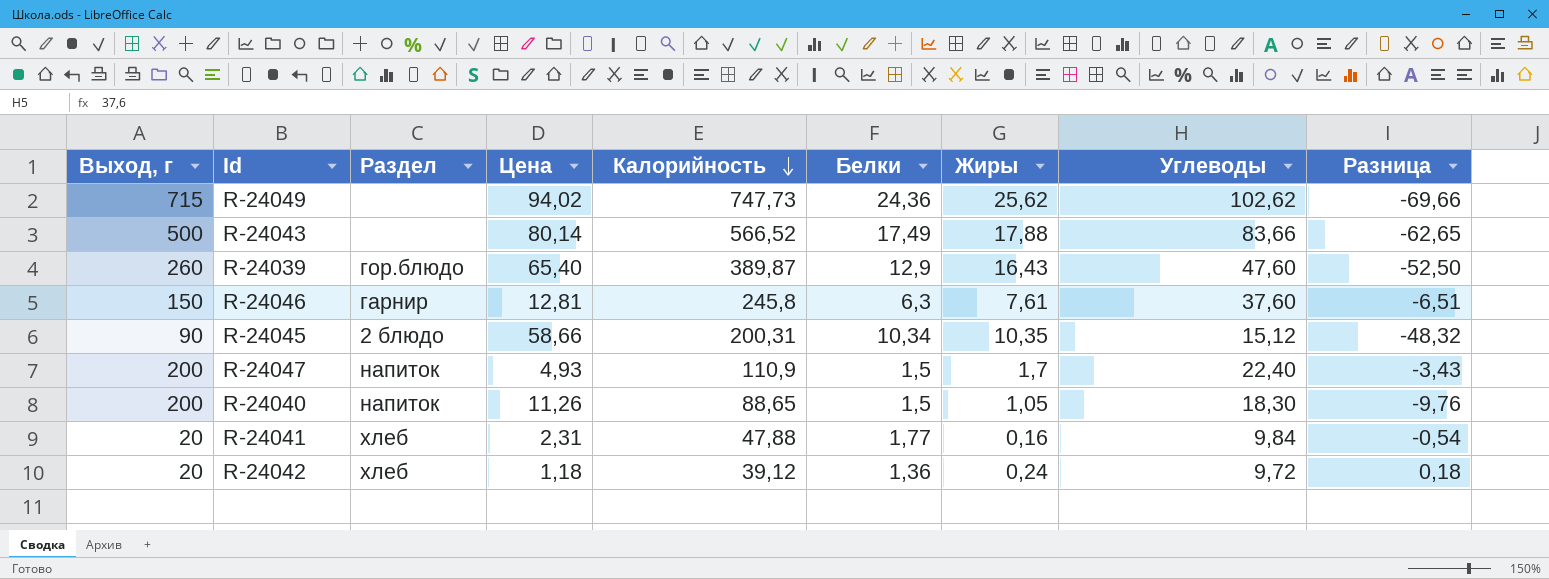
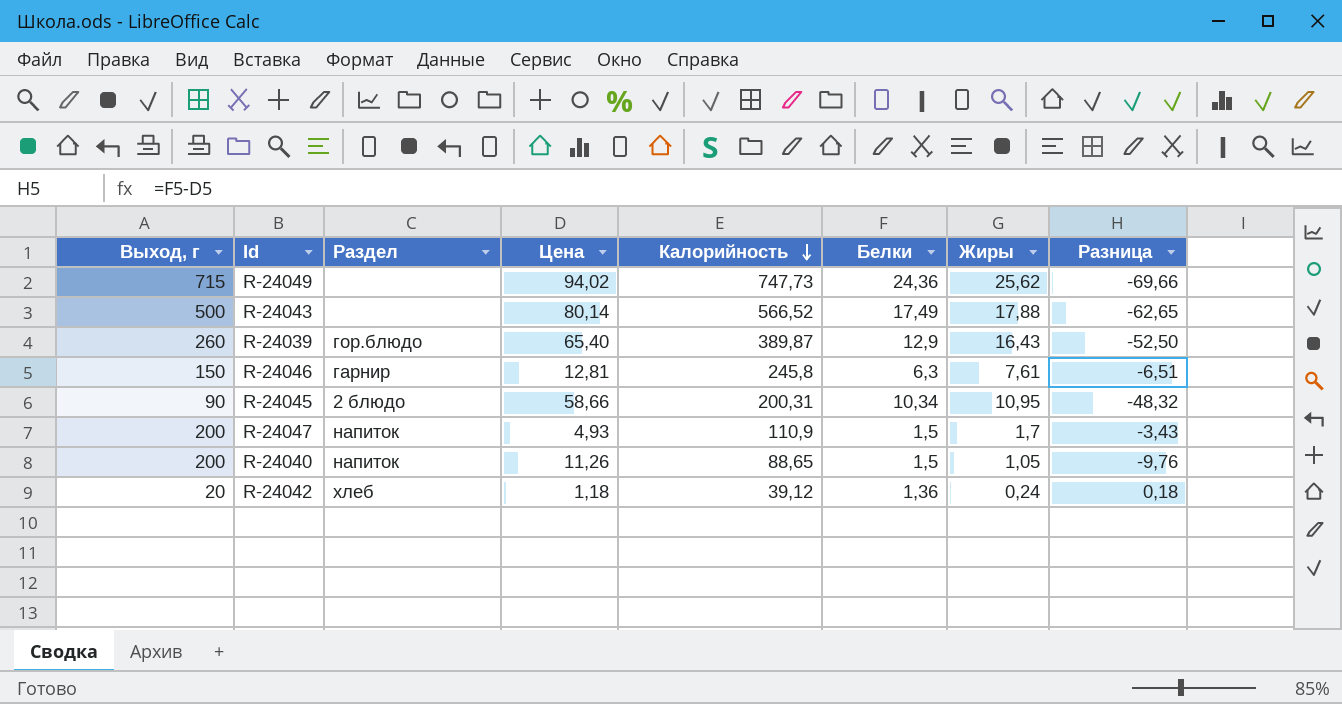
column Углеводы | position: 8 -> none
row R-24041: 20 | хлеб | 2,31 | 47,88 | 1,77 | 0,16 | 9,84 | -0,54 -> none
R-24045 | Жиры: 10,35 -> 10,95

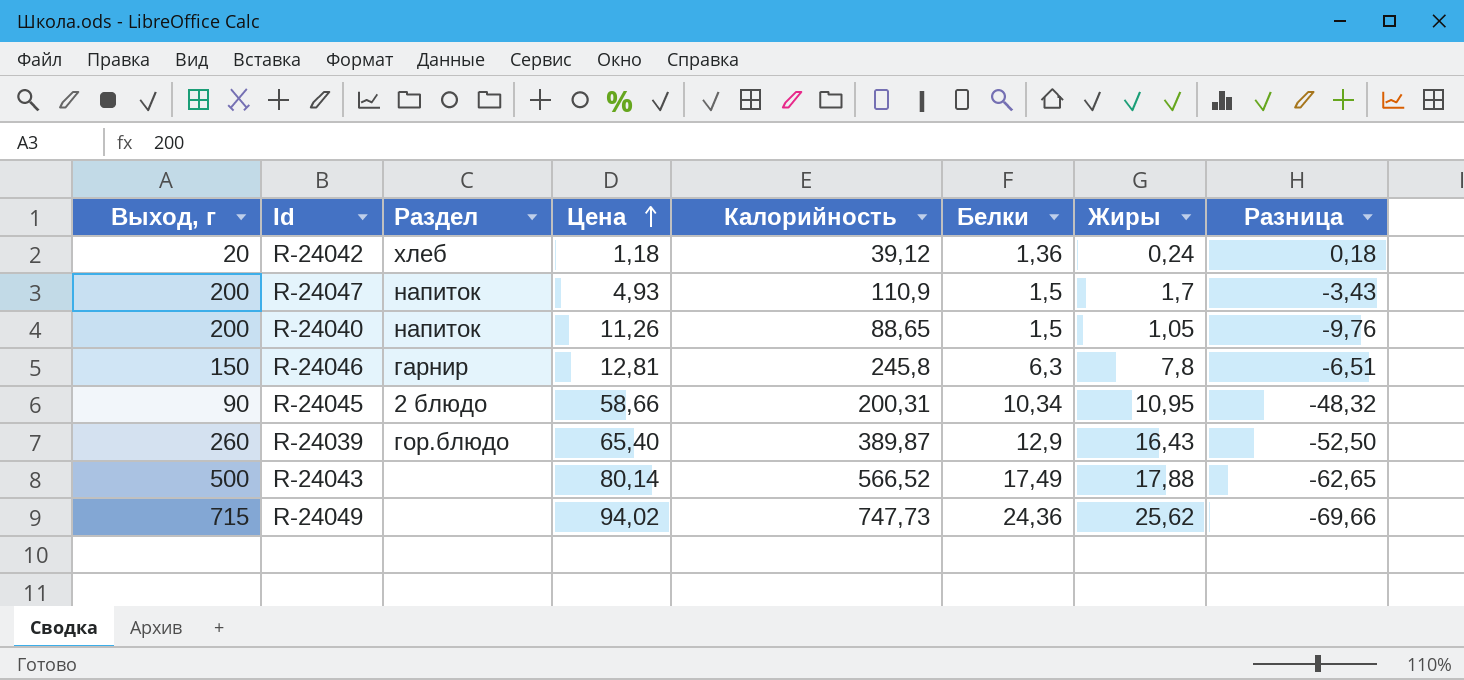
row order: Калорийность descending -> Цена ascending
R-24046 | Жиры: 7,61 -> 7,8

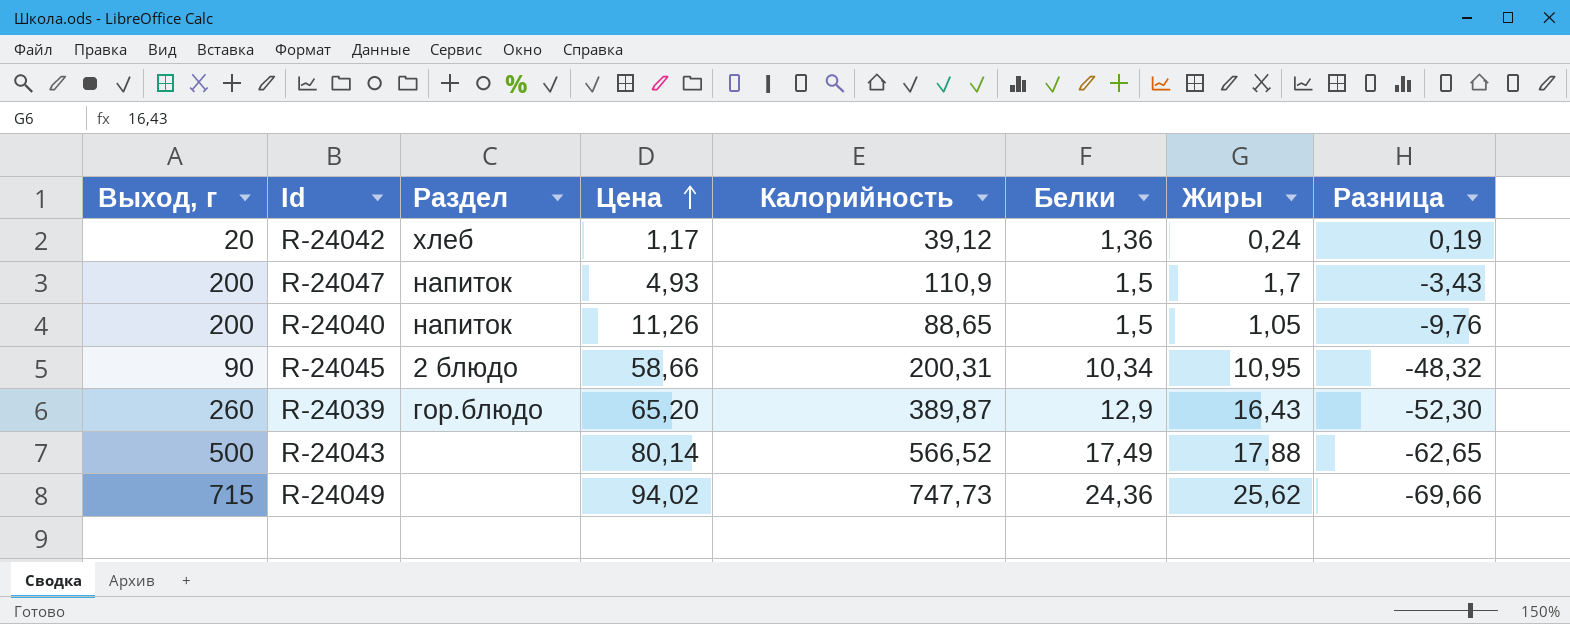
row R-24046: 150 | гарнир | 12,81 | 245,8 | 6,3 | 7,8 | -6,51 -> none
R-24042 | Цена: 1,18 -> 1,17
R-24042 | Разница: 0,18 -> 0,19
R-24039 | Цена: 65,40 -> 65,20
R-24039 | Разница: -52,50 -> -52,30

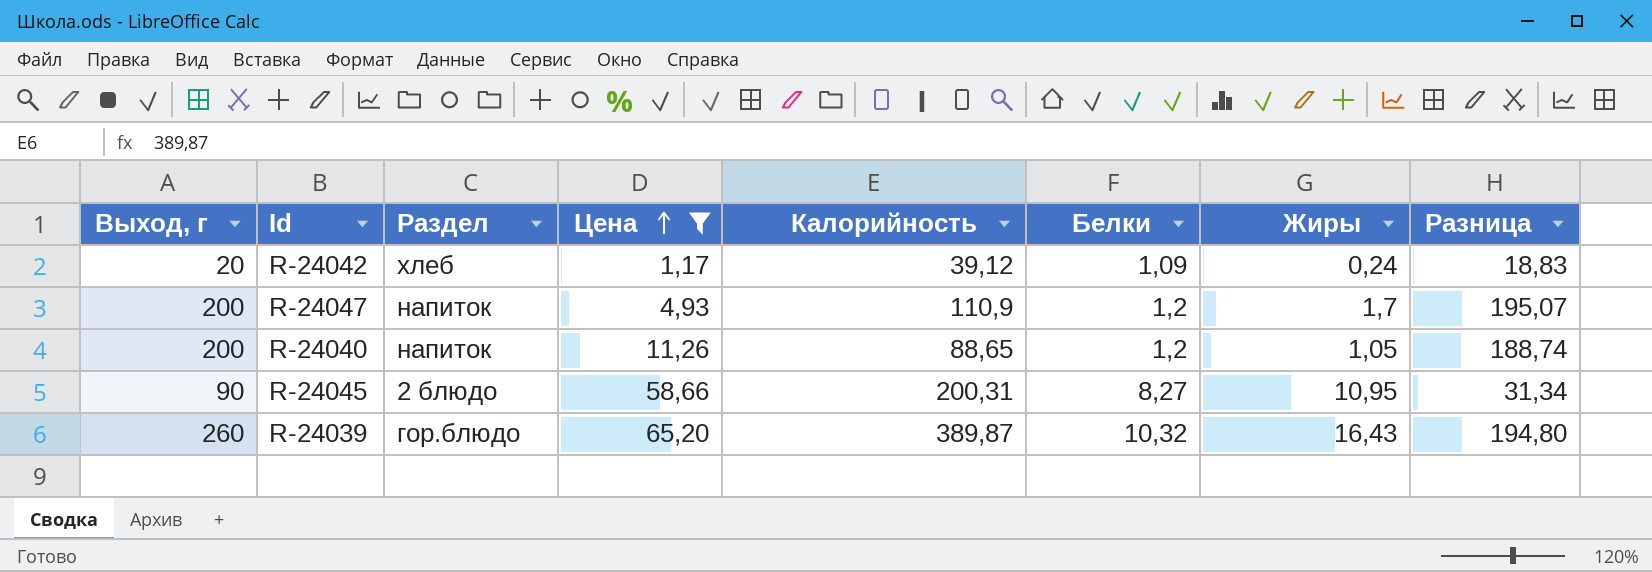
filter: none -> Цена <= 65,20
column Разница | formula: [Белки] - [Цена] -> [Выход, г] - [Цена]
R-24042 | Белки: 1,36 -> 1,09
R-24047 | Белки: 1,5 -> 1,2
R-24040 | Белки: 1,5 -> 1,2
R-24045 | Белки: 10,34 -> 8,27
R-24039 | Белки: 12,9 -> 10,32

